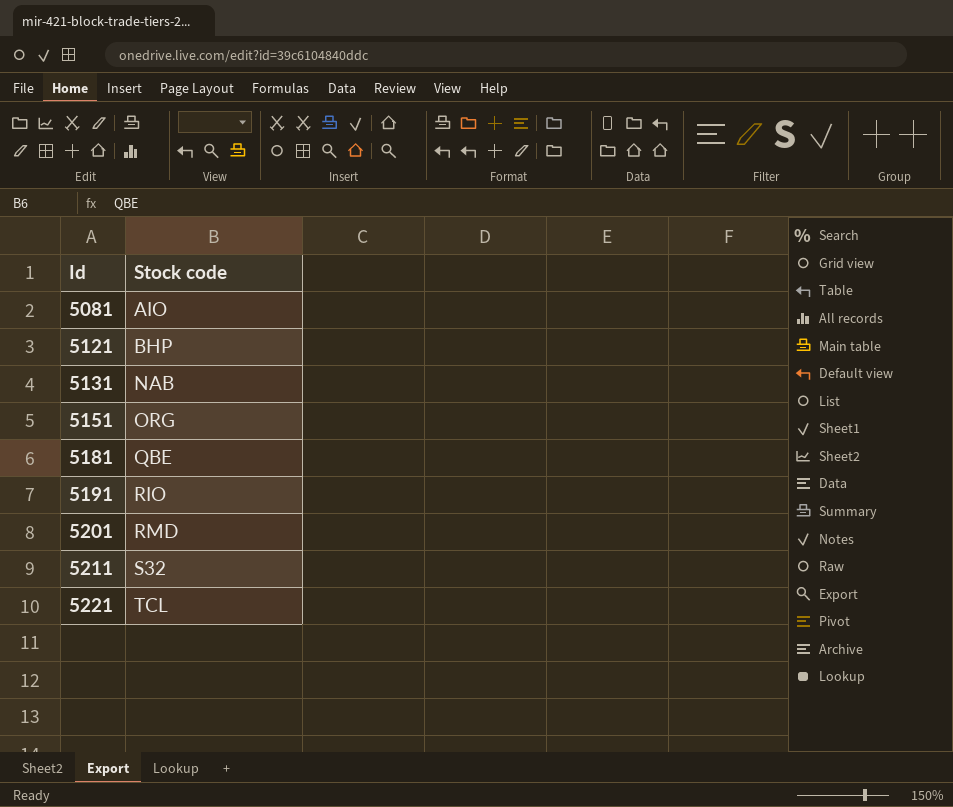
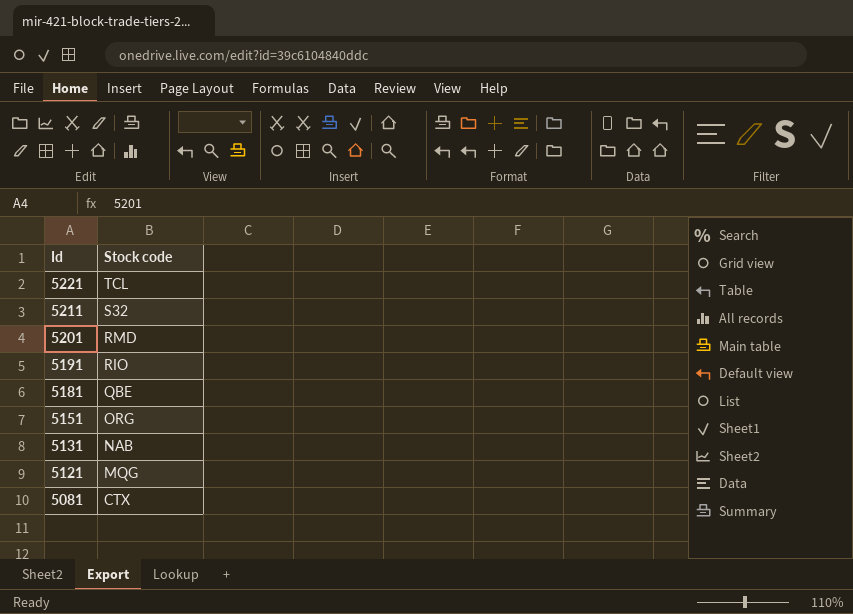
row order: Id ascending -> Id descending
5121 | Stock code: BHP -> MQG
5081 | Stock code: AIO -> CTX

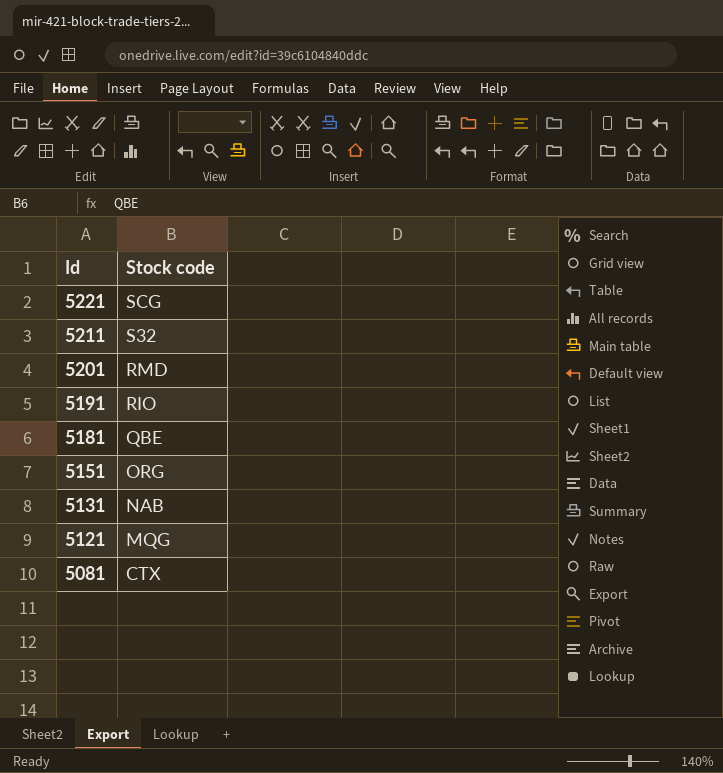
5221 | Stock code: TCL -> SCG

